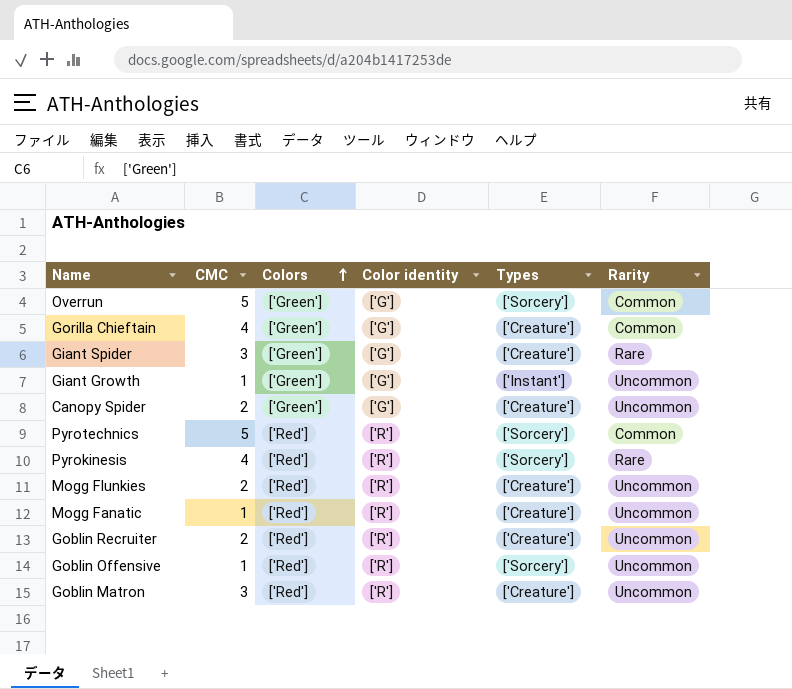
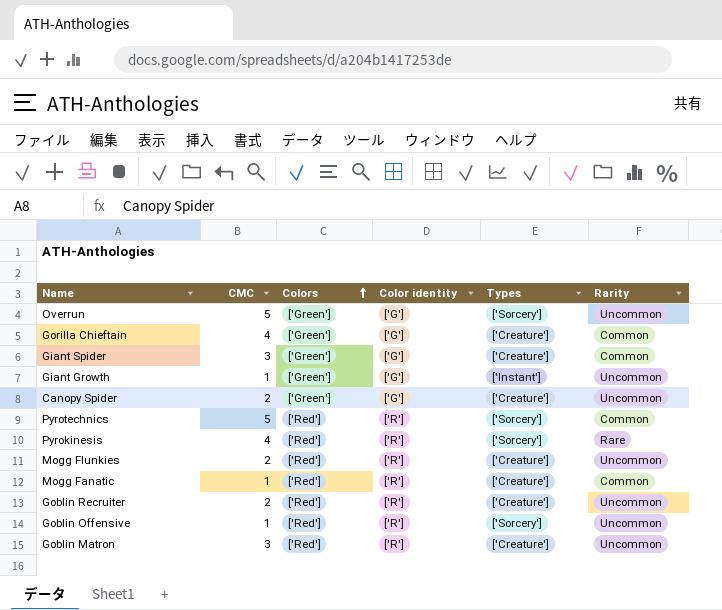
Overrun | Rarity: Common -> Uncommon
Giant Spider | Rarity: Rare -> Common
Mogg Fanatic | Rarity: Uncommon -> Common

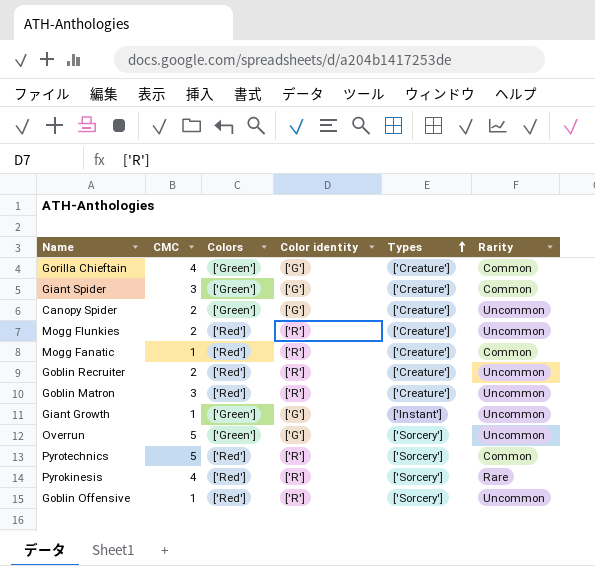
row order: Colors ascending -> Types ascending

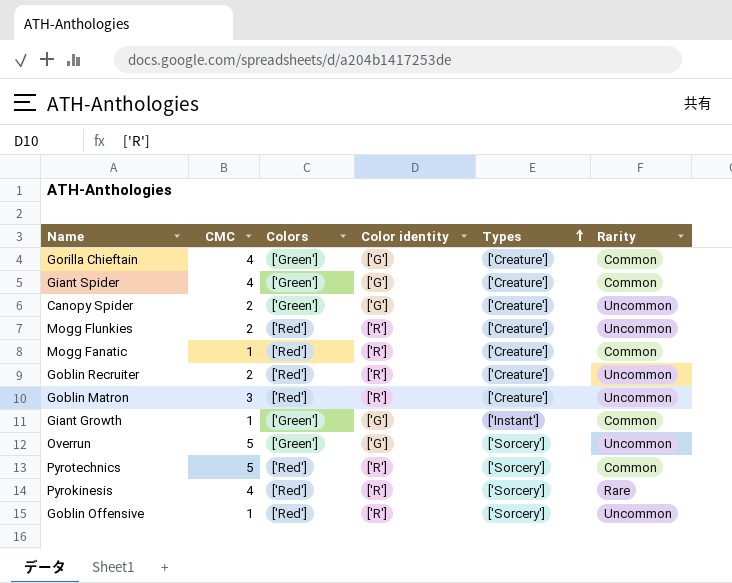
Giant Spider | CMC: 3 -> 4
Giant Growth | Rarity: Uncommon -> Common

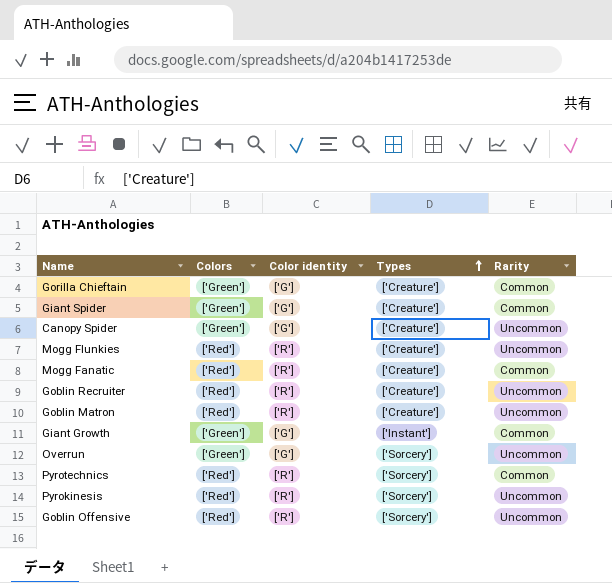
column CMC | position: 2 -> none
Pyrokinesis | Rarity: Rare -> Uncommon

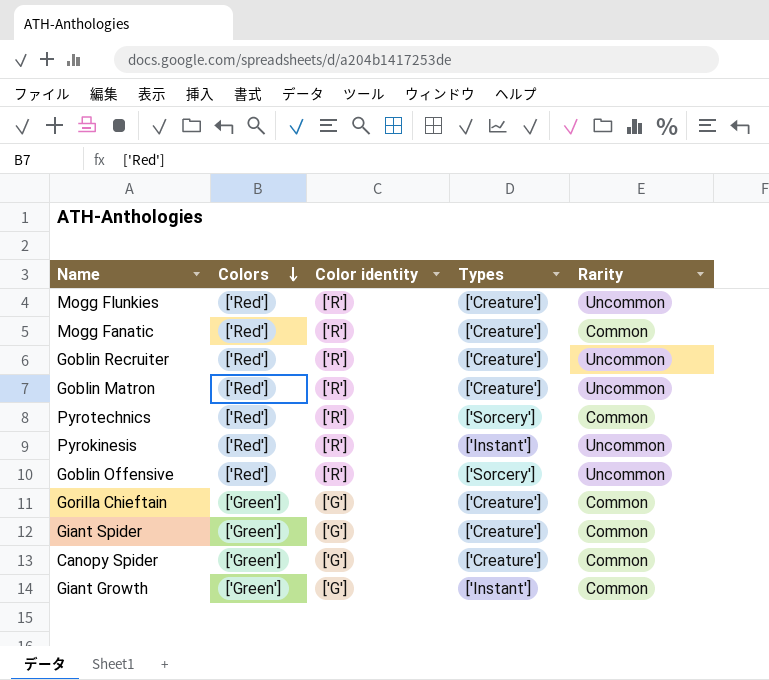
row order: Types ascending -> Colors descending
row Overrun: ['Green'] | ['G'] | ['Sorcery'] | Uncommon -> none
Pyrokinesis | Types: ['Sorcery'] -> ['Instant']
Canopy Spider | Rarity: Uncommon -> Common

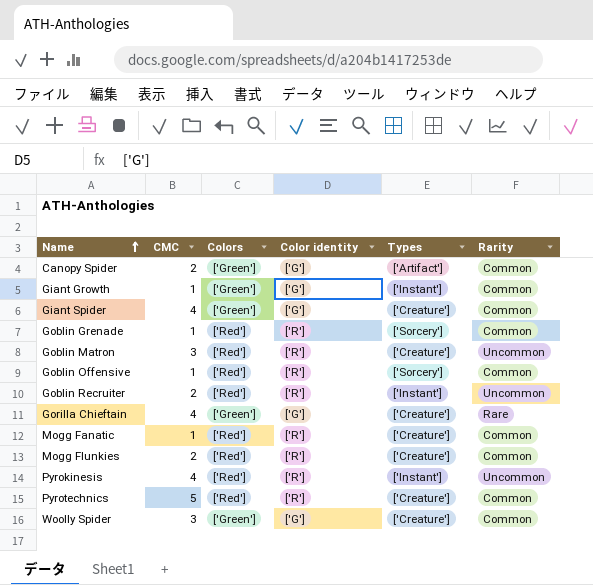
row order: Colors descending -> Name ascending
column CMC | position: none -> 2
Canopy Spider | Types: ['Creature'] -> ['Artifact']
row Goblin Grenade: none -> 1 | ['Red'] | ['R'] | ['Sorcery'] | Common
Goblin Offensive | Rarity: Uncommon -> Common
Goblin Recruiter | Types: ['Creature'] -> ['Instant']
Gorilla Chieftain | Rarity: Common -> Rare
Mogg Flunkies | Rarity: Uncommon -> Common
Pyrotechnics | Types: ['Sorcery'] -> ['Creature']
row Woolly Spider: none -> 3 | ['Green'] | ['G'] | ['Creature'] | Common

